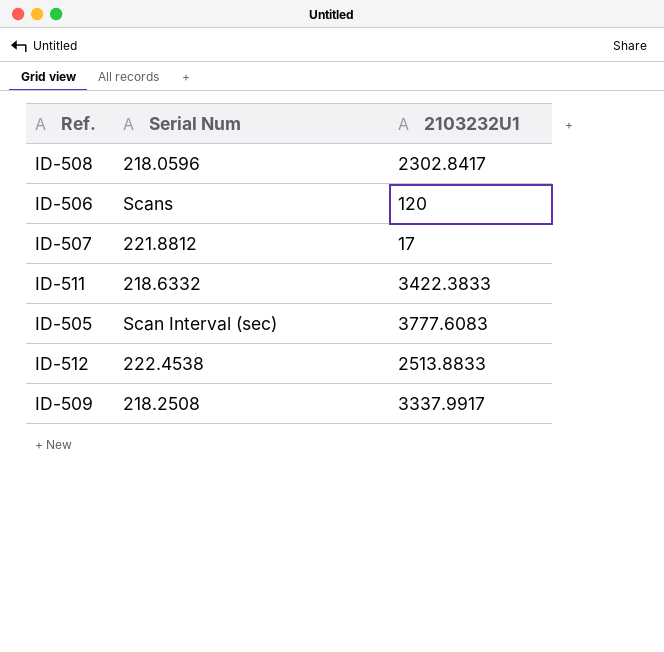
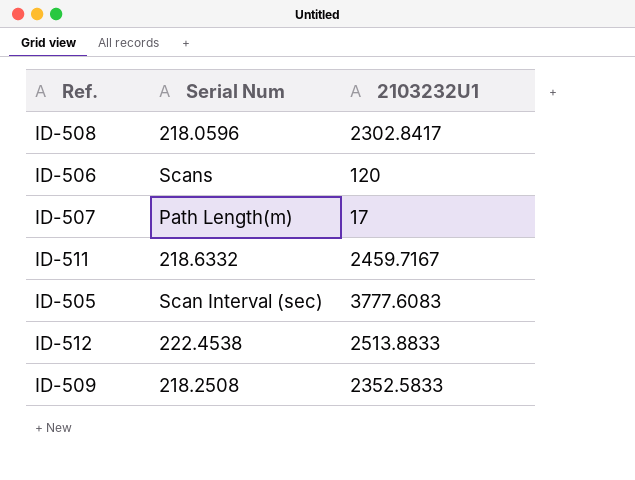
ID-507 | Serial Num: 221.8812 -> Path Length(m)
ID-511 | 2103232U1: 3422.3833 -> 2459.7167
ID-509 | 2103232U1: 3337.9917 -> 2352.5833

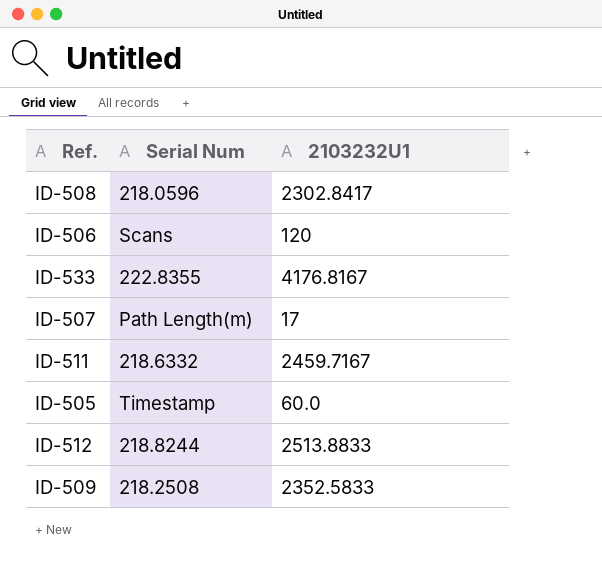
row ID-533: none -> 222.8355 | 4176.8167
ID-505 | Serial Num: Scan Interval (sec) -> Timestamp
ID-505 | 2103232U1: 3777.6083 -> 60.0
ID-512 | Serial Num: 222.4538 -> 218.8244

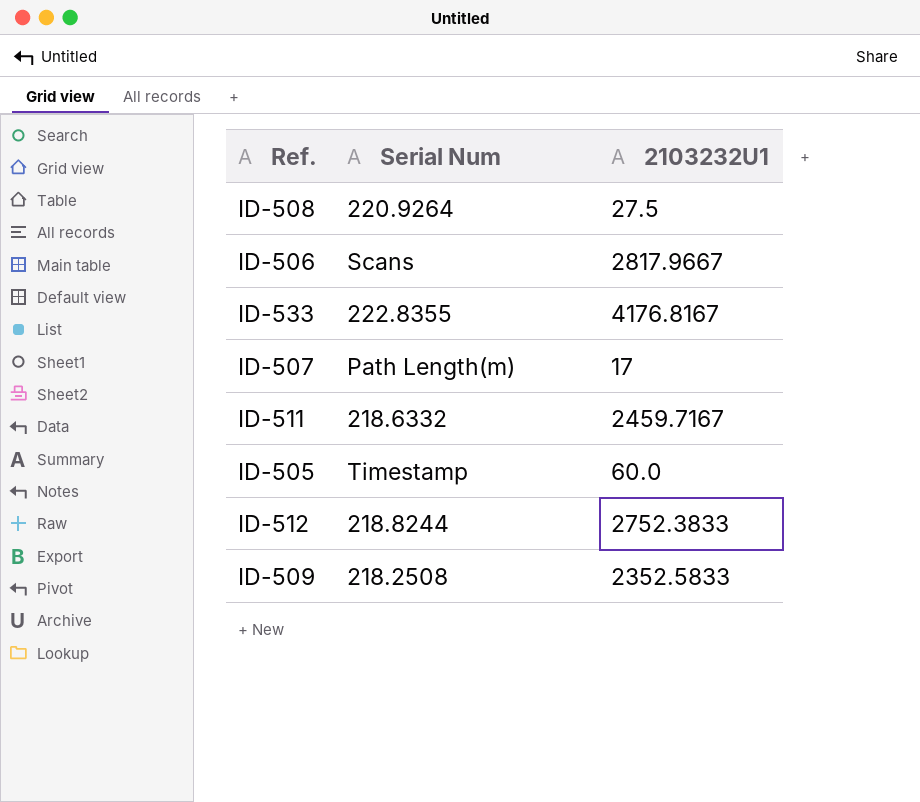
ID-508 | Serial Num: 218.0596 -> 220.9264
ID-508 | 2103232U1: 2302.8417 -> 27.5
ID-506 | 2103232U1: 120 -> 2817.9667
ID-512 | 2103232U1: 2513.8833 -> 2752.3833

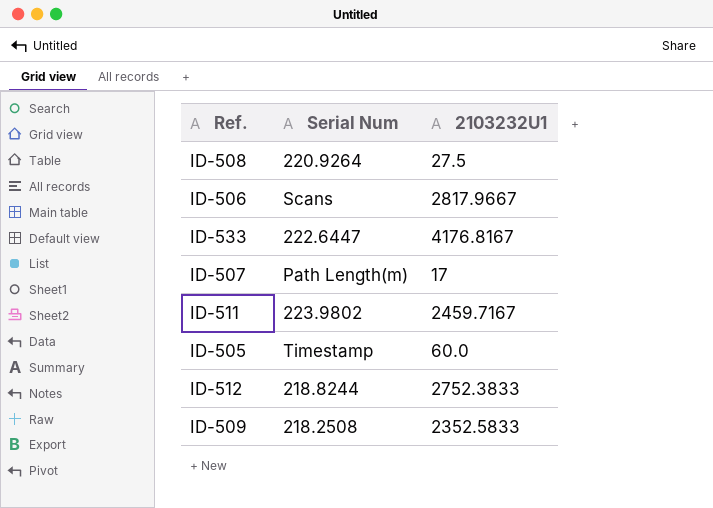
ID-533 | Serial Num: 222.8355 -> 222.6447
ID-511 | Serial Num: 218.6332 -> 223.9802

